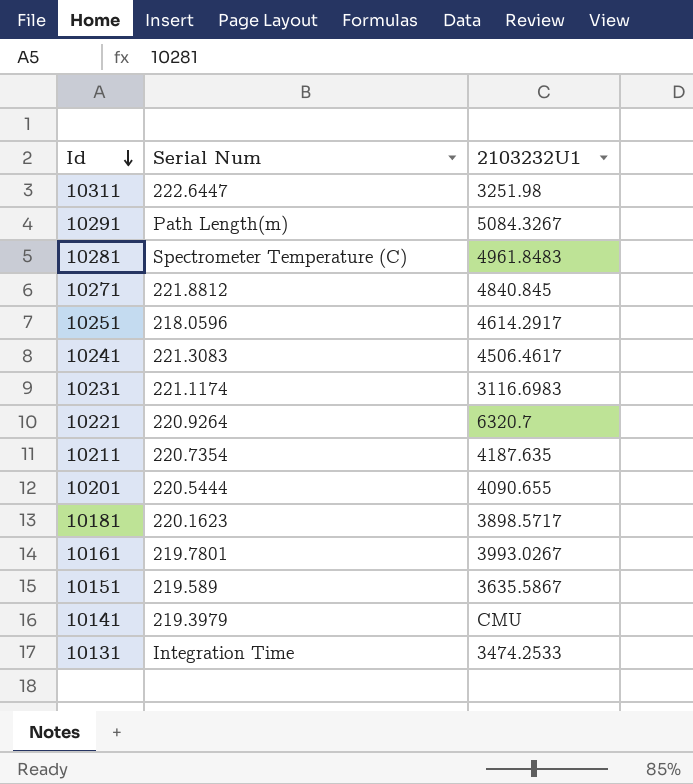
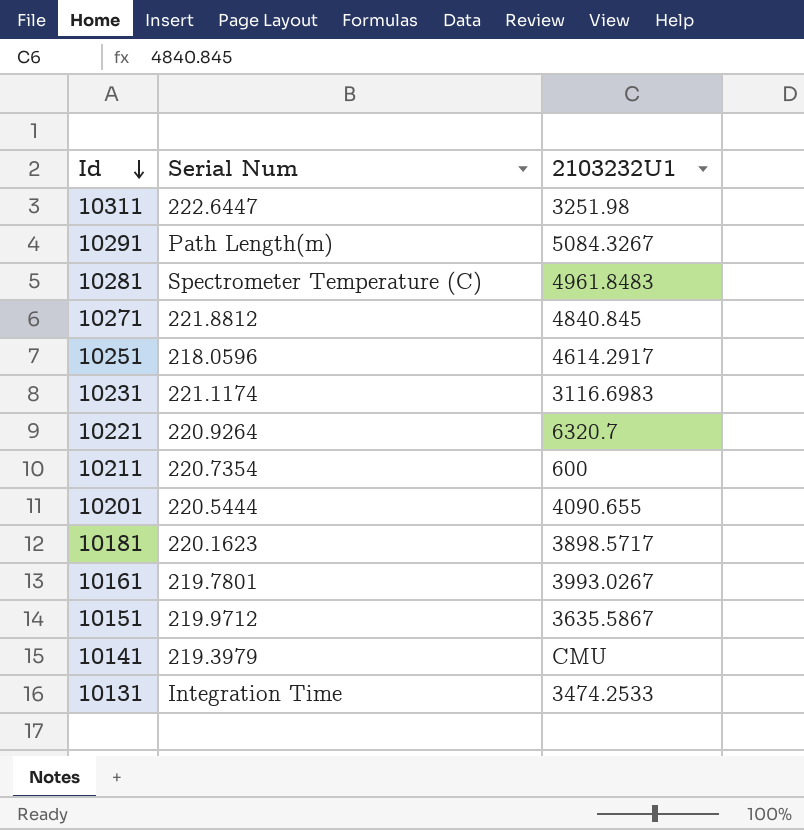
row 10241: 221.3083 | 4506.4617 -> none
10211 | 2103232U1: 4187.635 -> 600
10151 | Serial Num: 219.589 -> 219.9712

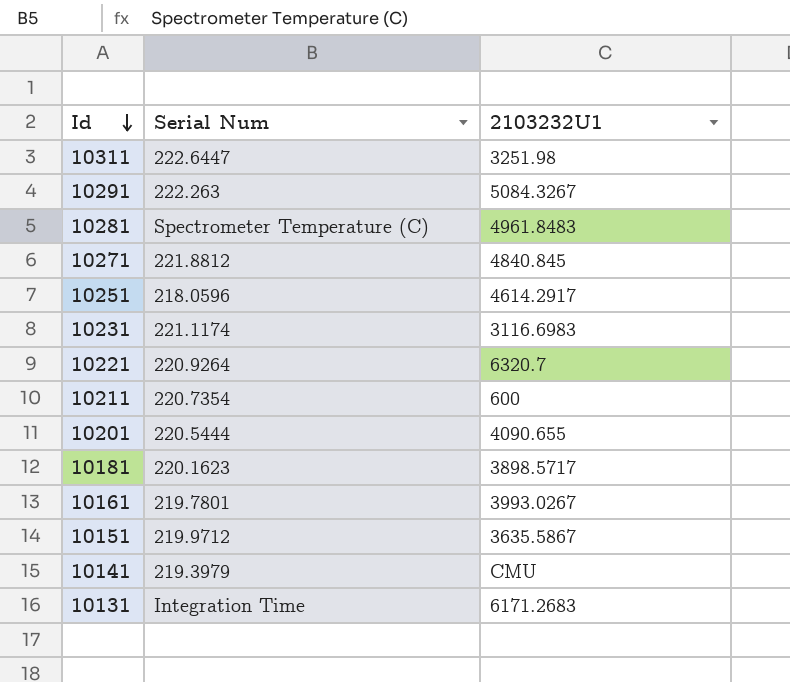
10291 | Serial Num: Path Length(m) -> 222.263
10131 | 2103232U1: 3474.2533 -> 6171.2683

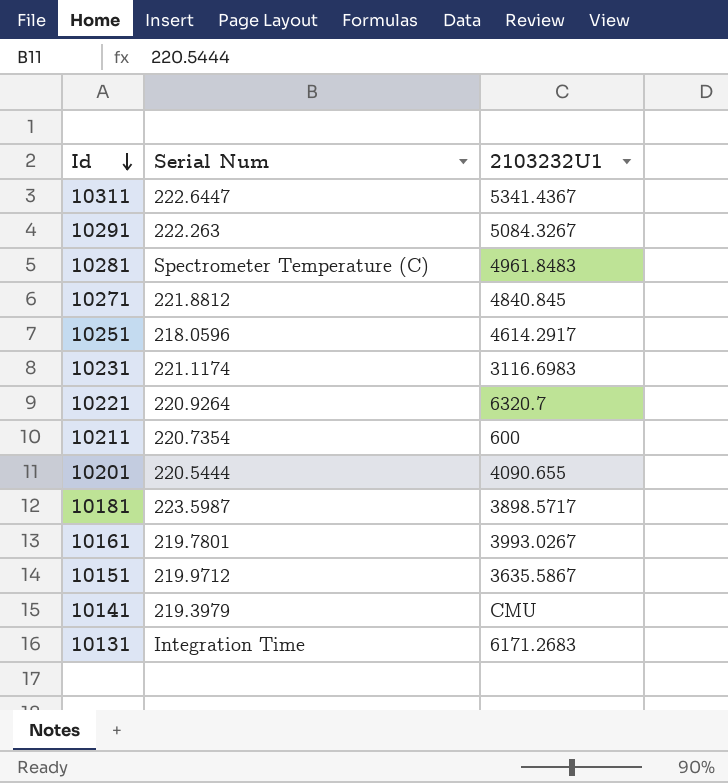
10311 | 2103232U1: 3251.98 -> 5341.4367
10181 | Serial Num: 220.1623 -> 223.5987

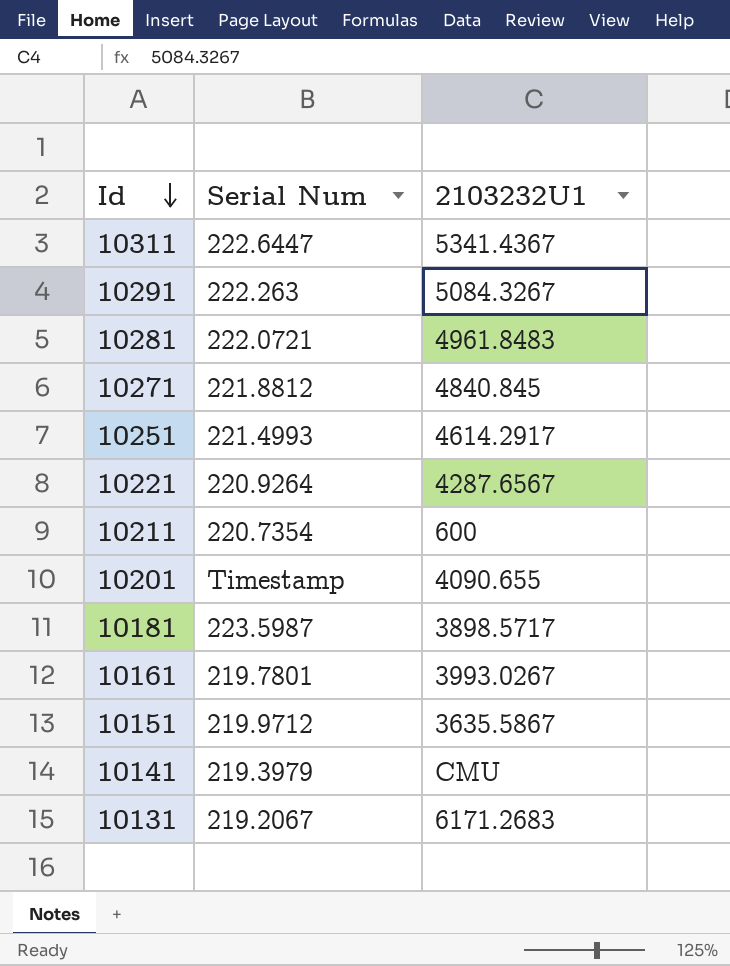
row 10231: 221.1174 | 3116.6983 -> none
10281 | Serial Num: Spectrometer Temperature (C) -> 222.0721
10251 | Serial Num: 218.0596 -> 221.4993
10221 | 2103232U1: 6320.7 -> 4287.6567
10201 | Serial Num: 220.5444 -> Timestamp
10131 | Serial Num: Integration Time -> 219.2067

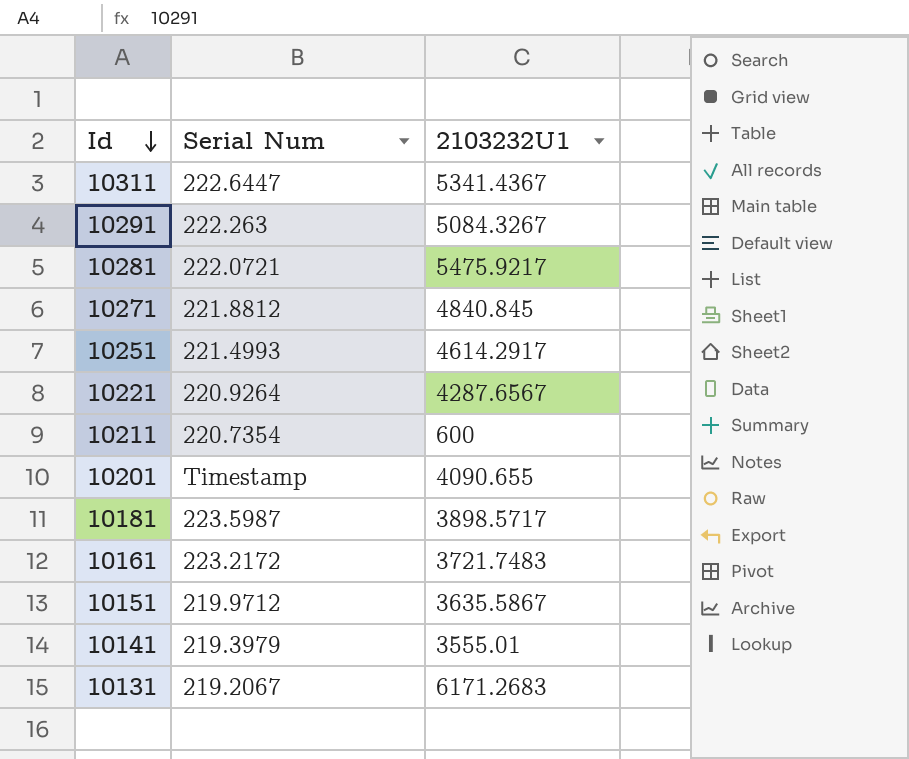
10281 | 2103232U1: 4961.8483 -> 5475.9217
10161 | Serial Num: 219.7801 -> 223.2172
10161 | 2103232U1: 3993.0267 -> 3721.7483
10141 | 2103232U1: CMU -> 3555.01

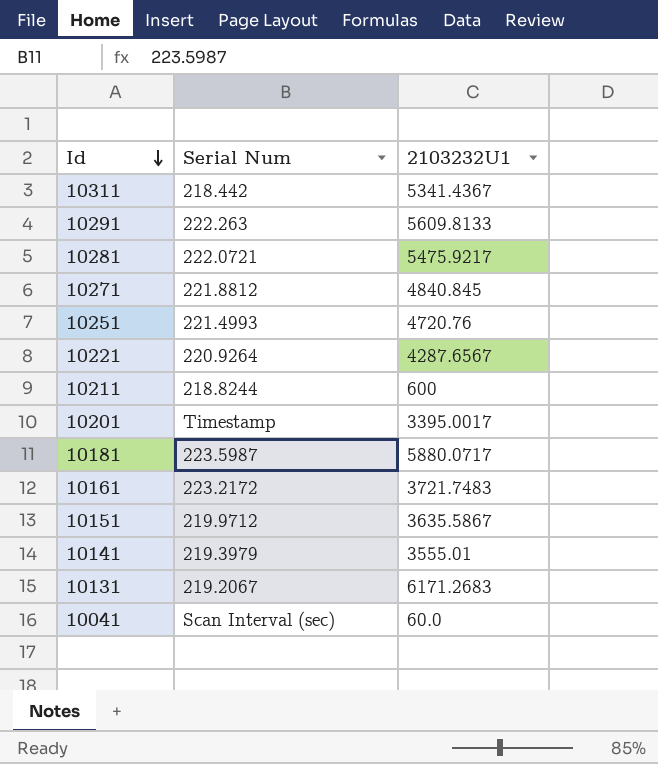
10311 | Serial Num: 222.6447 -> 218.442
10291 | 2103232U1: 5084.3267 -> 5609.8133
10251 | 2103232U1: 4614.2917 -> 4720.76
10211 | Serial Num: 220.7354 -> 218.8244
10201 | 2103232U1: 4090.655 -> 3395.0017
10181 | 2103232U1: 3898.5717 -> 5880.0717
row 10041: none -> Scan Interval (sec) | 60.0

